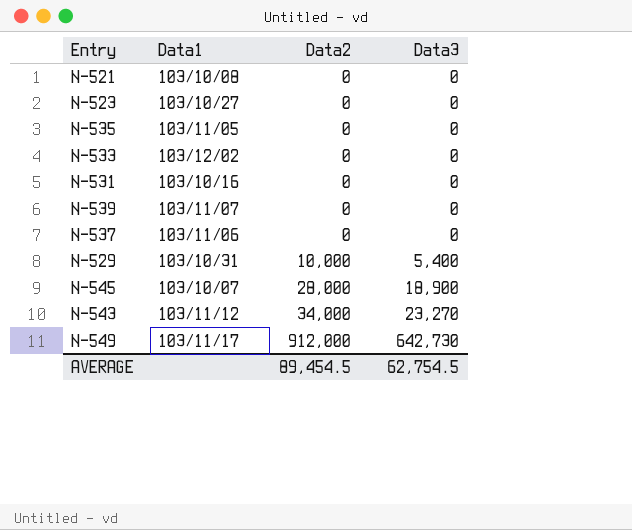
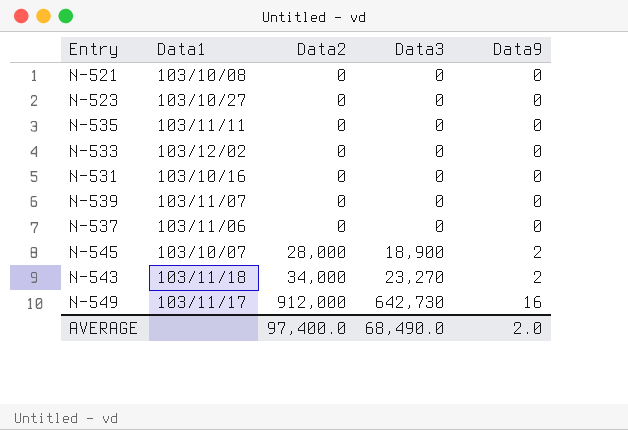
column Data9 | position: none -> 5
row N-529: 103/10/31 | 10,000 | 5,400 -> none
N-535 | Data1: 103/11/05 -> 103/11/11
N-543 | Data1: 103/11/12 -> 103/11/18
AVERAGE | Data2: 89,454.5 -> 97,400.0
AVERAGE | Data3: 62,754.5 -> 68,490.0

